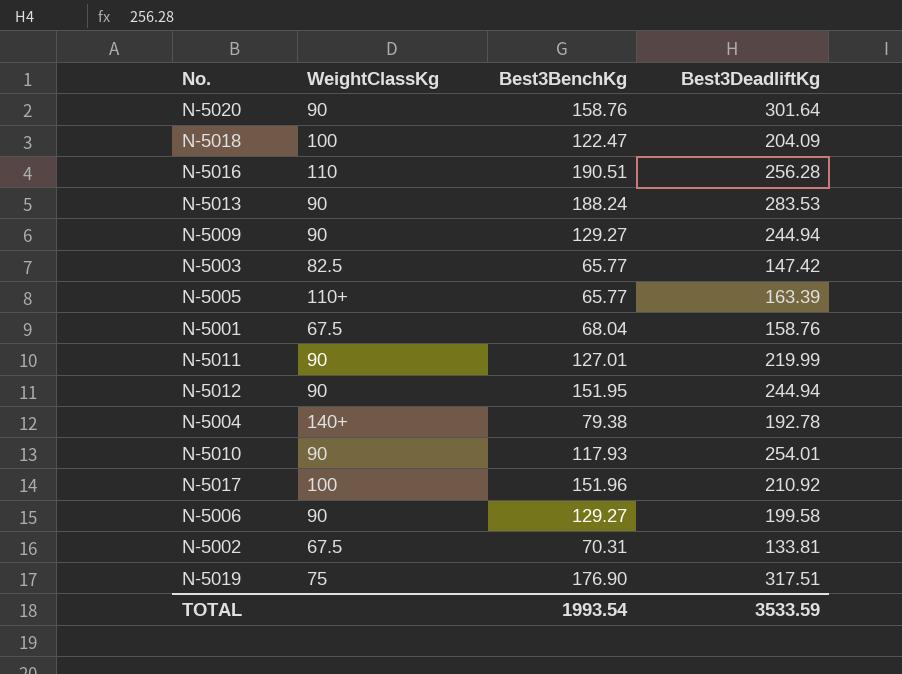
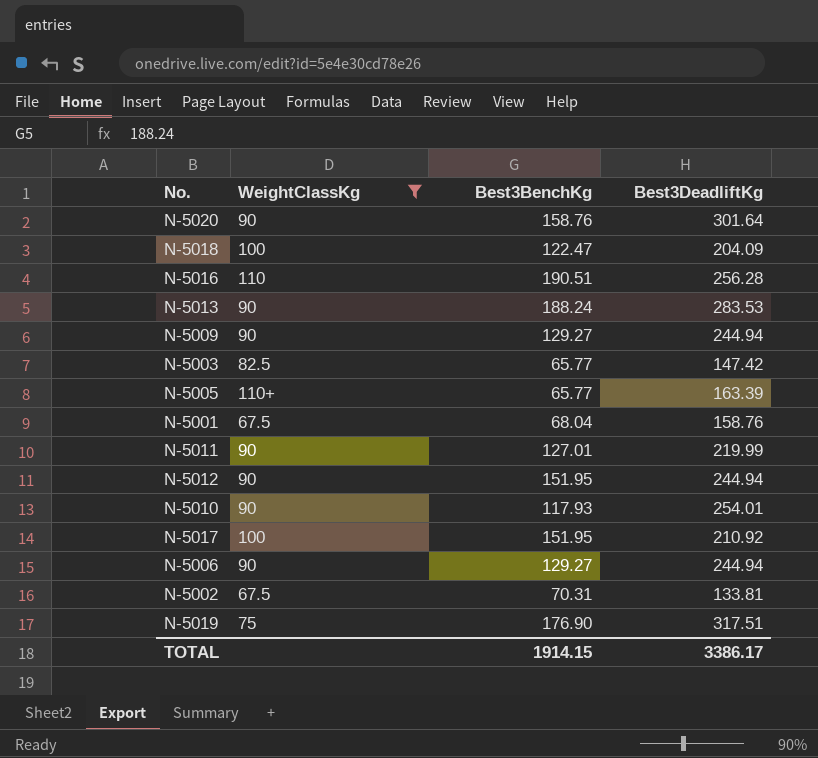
filter: none -> WeightClassKg != 140+
N-5017 | Best3BenchKg: 151.96 -> 151.95
N-5006 | Best3DeadliftKg: 199.58 -> 244.94
TOTAL | Best3BenchKg: 1993.54 -> 1914.15
TOTAL | Best3DeadliftKg: 3533.59 -> 3386.17

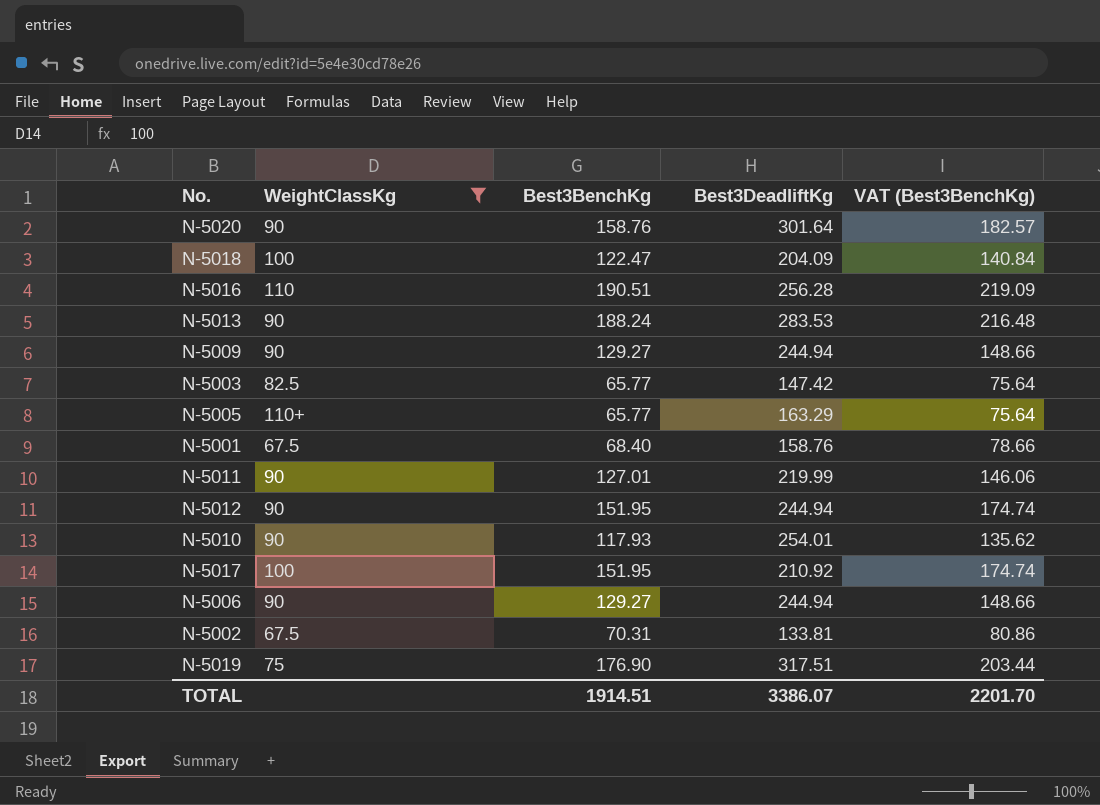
column VAT (Best3BenchKg) | formula: none -> [Best3BenchKg] * 1.15
N-5005 | Best3DeadliftKg: 163.39 -> 163.29
N-5001 | Best3BenchKg: 68.04 -> 68.40
TOTAL | Best3BenchKg: 1914.15 -> 1914.51
TOTAL | Best3DeadliftKg: 3386.17 -> 3386.07

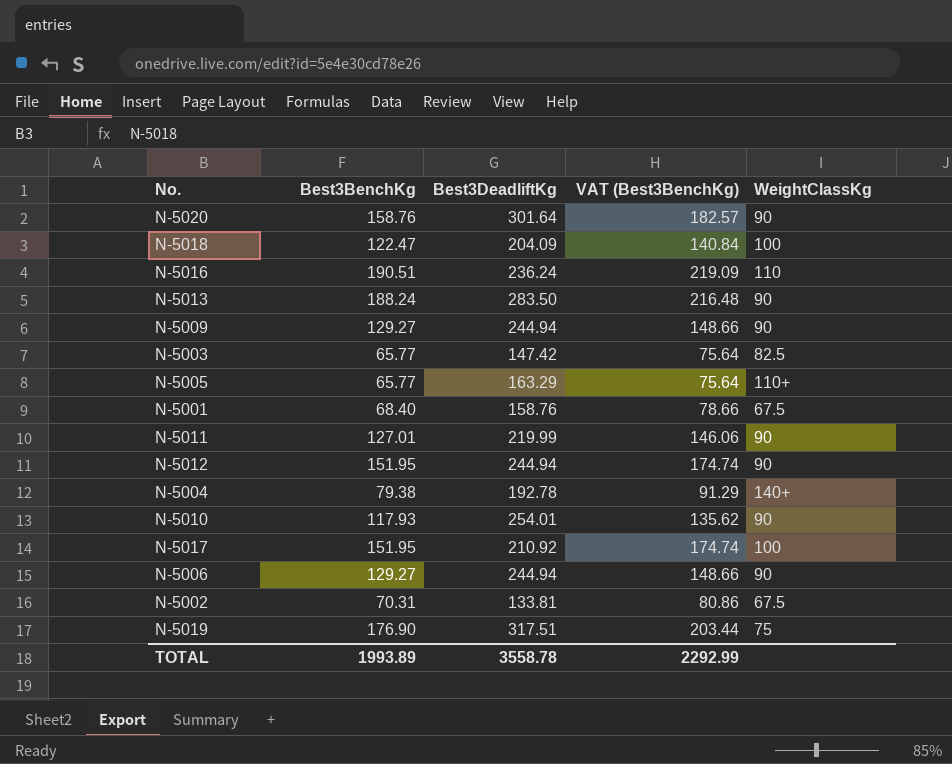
filter: WeightClassKg != 140+ -> none
column WeightClassKg | position: 2 -> 5
N-5016 | Best3DeadliftKg: 256.28 -> 236.24
N-5013 | Best3DeadliftKg: 283.53 -> 283.50
TOTAL | Best3BenchKg: 1914.51 -> 1993.89
TOTAL | Best3DeadliftKg: 3386.07 -> 3558.78
TOTAL | VAT (Best3BenchKg): 2201.70 -> 2292.99

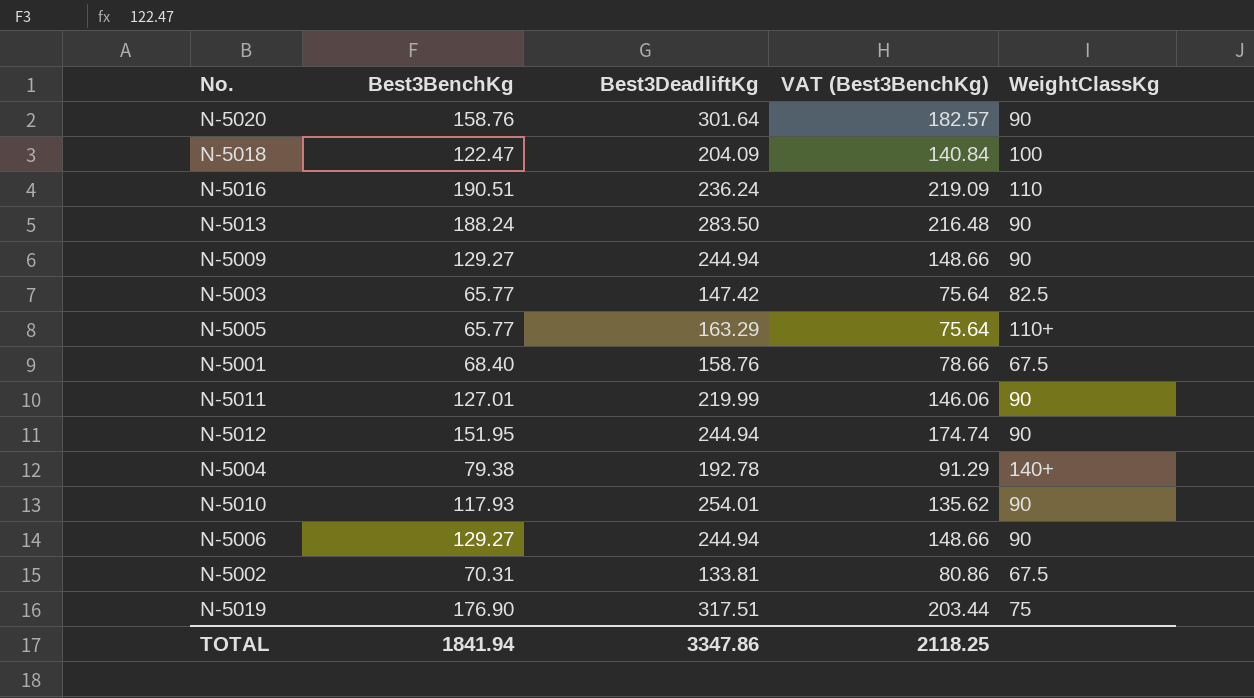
row N-5017: 151.95 | 210.92 | 174.74 | 100 -> none
TOTAL | Best3BenchKg: 1993.89 -> 1841.94
TOTAL | Best3DeadliftKg: 3558.78 -> 3347.86
TOTAL | VAT (Best3BenchKg): 2292.99 -> 2118.25

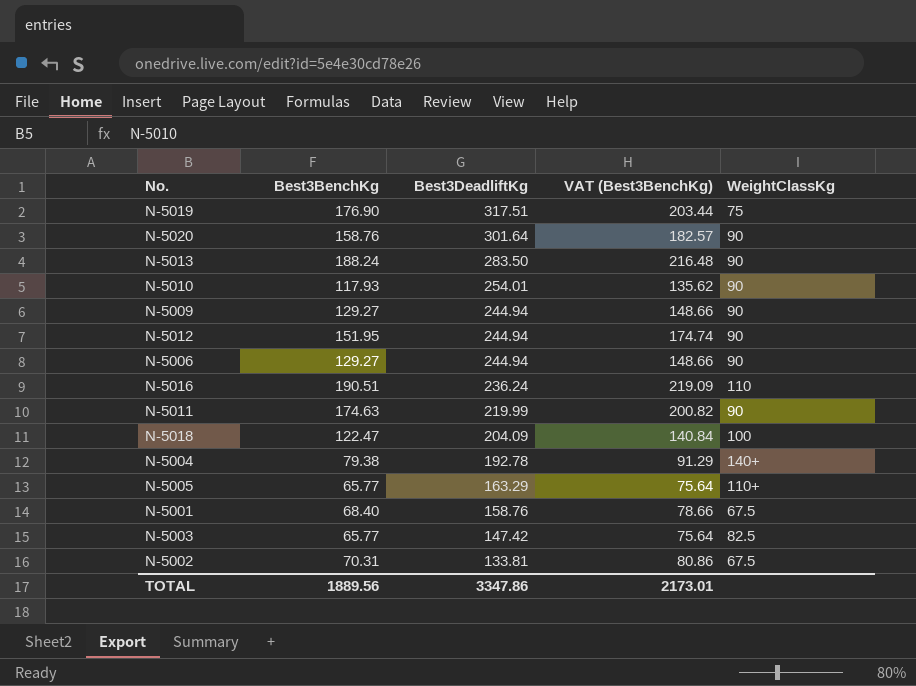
row order: none -> Best3DeadliftKg descending
N-5011 | Best3BenchKg: 127.01 -> 174.63
N-5011 | VAT (Best3BenchKg): 146.06 -> 200.82
TOTAL | Best3BenchKg: 1841.94 -> 1889.56
TOTAL | VAT (Best3BenchKg): 2118.25 -> 2173.01

